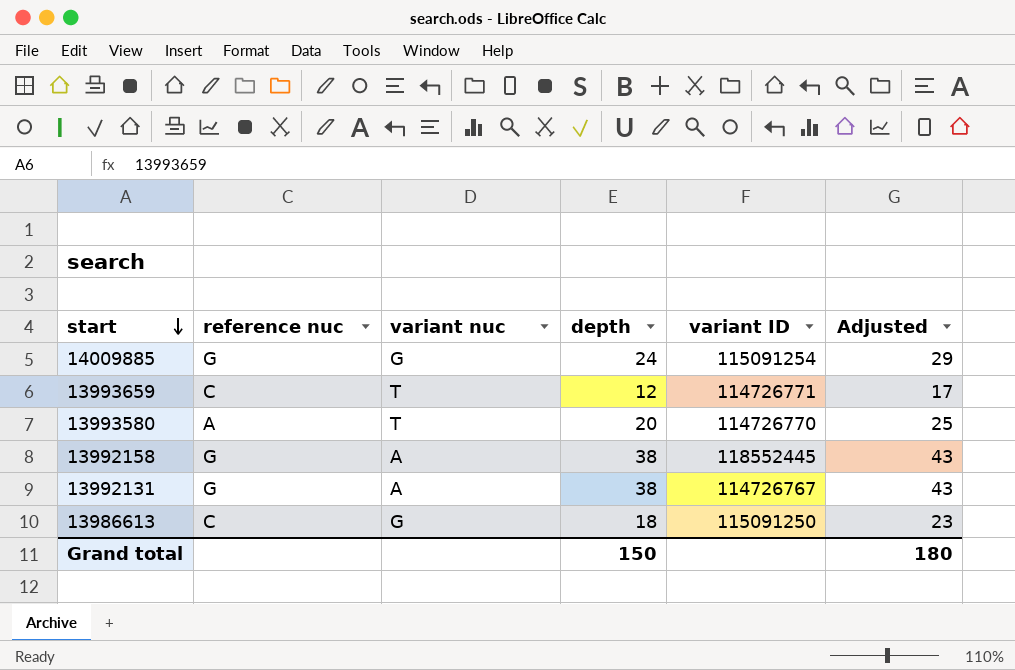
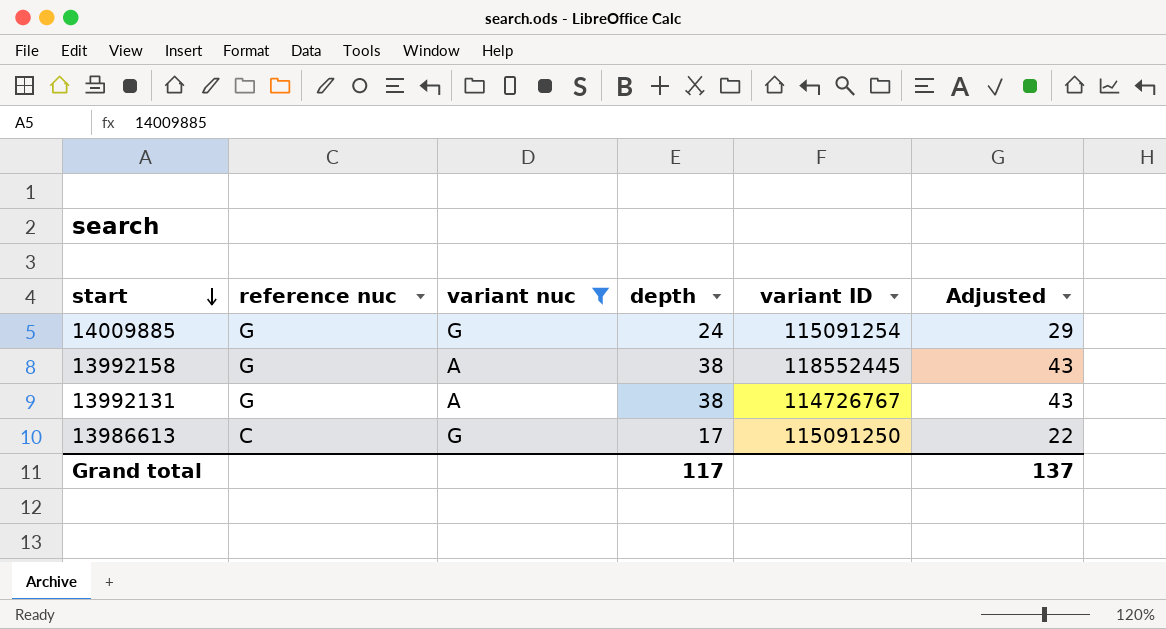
filter: none -> variant nuc != T
13986613 | depth: 18 -> 17
13986613 | Adjusted: 23 -> 22
Grand total | depth: 150 -> 117
Grand total | Adjusted: 180 -> 137

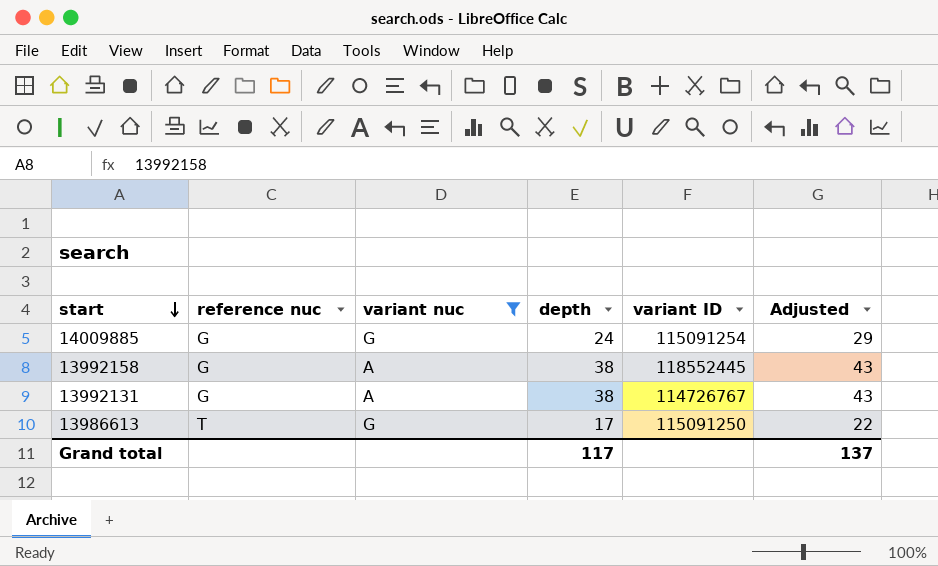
13986613 | reference nuc: C -> T

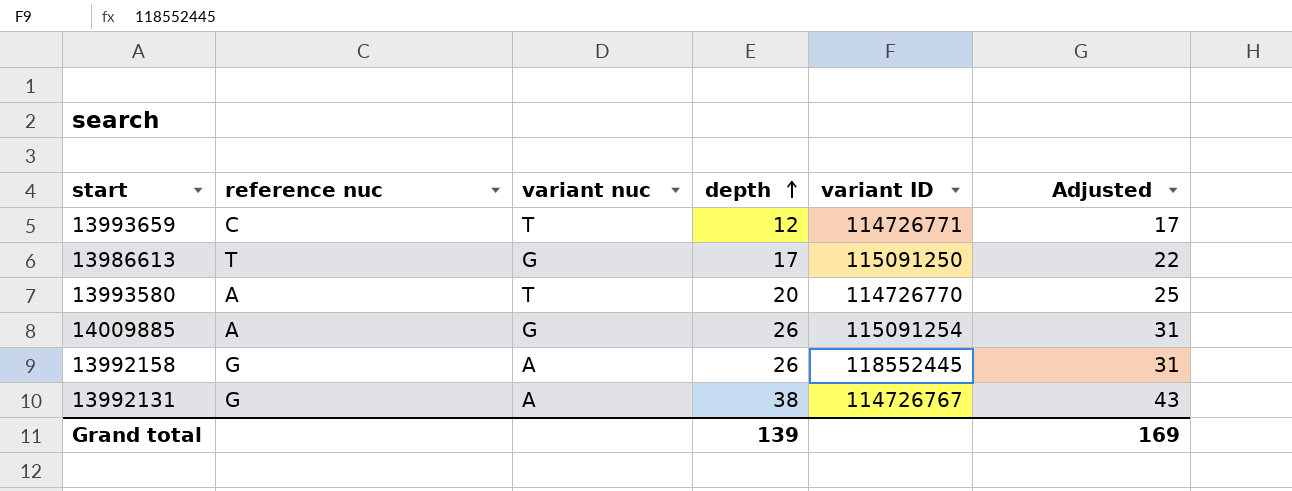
filter: variant nuc != T -> none
row order: start descending -> depth ascending
14009885 | reference nuc: G -> A
14009885 | depth: 24 -> 26
14009885 | Adjusted: 29 -> 31
13992158 | depth: 38 -> 26
13992158 | Adjusted: 43 -> 31
Grand total | depth: 117 -> 139
Grand total | Adjusted: 137 -> 169

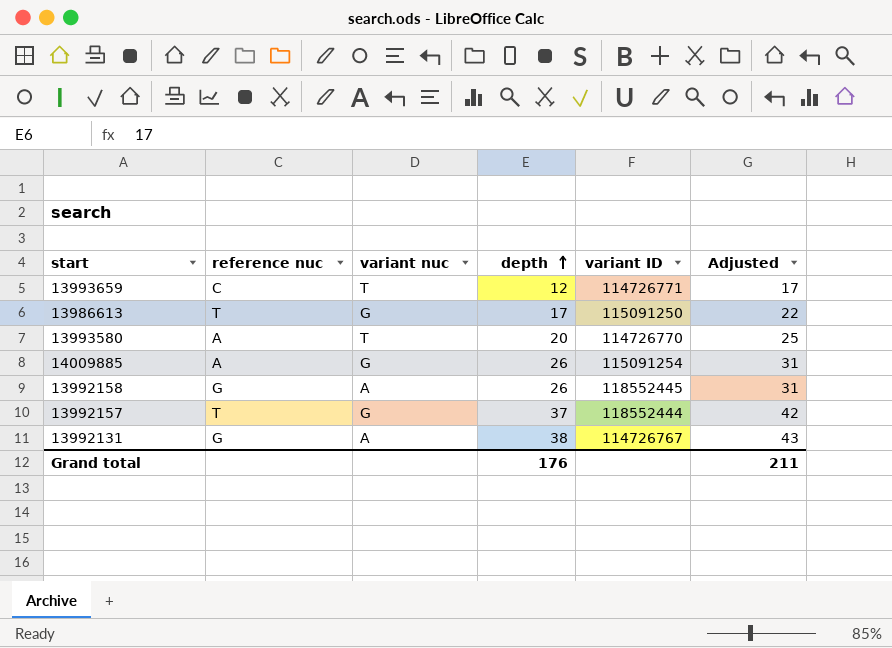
row 13992157: none -> T | G | 37 | 118552444 | 42
Grand total | depth: 139 -> 176
Grand total | Adjusted: 169 -> 211

